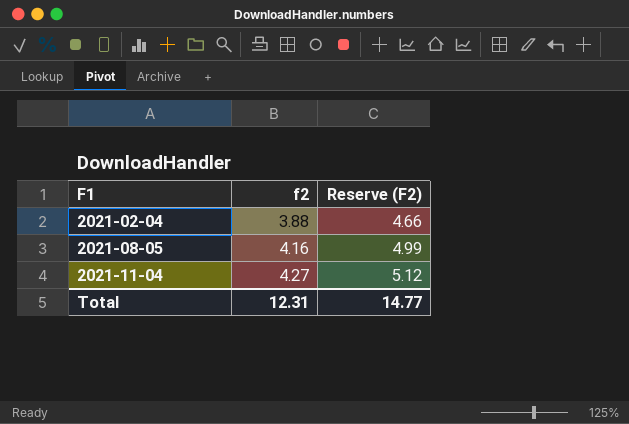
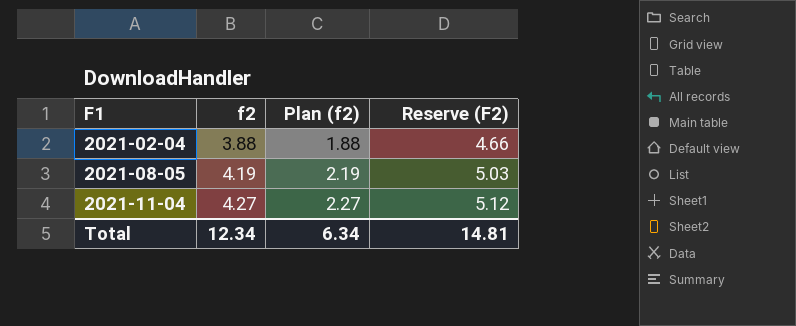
column Plan (f2) | formula: none -> [f2] - 2
2021-08-05 | f2: 4.16 -> 4.19
2021-08-05 | Reserve (F2): 4.99 -> 5.03
Total | f2: 12.31 -> 12.34
Total | Reserve (F2): 14.77 -> 14.81

